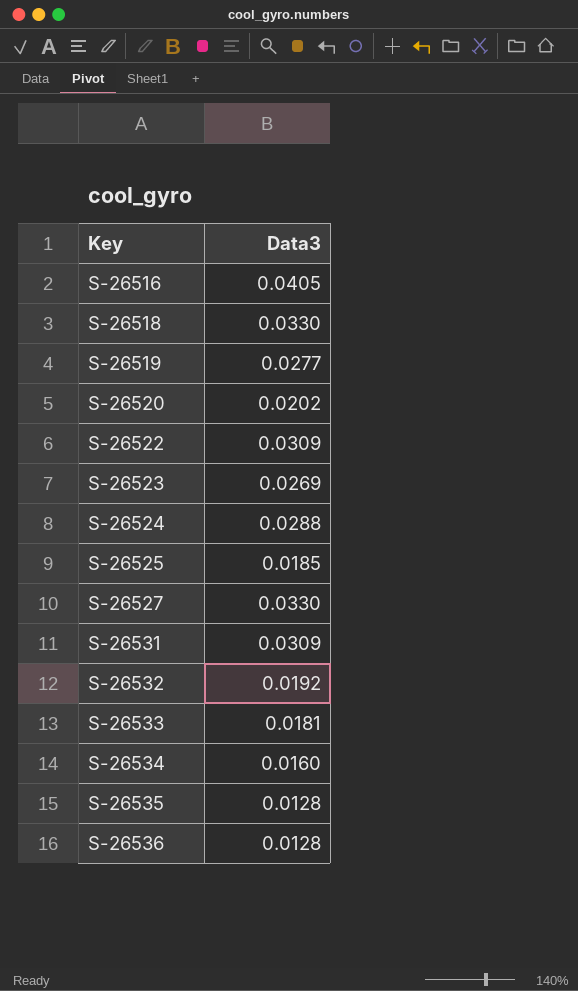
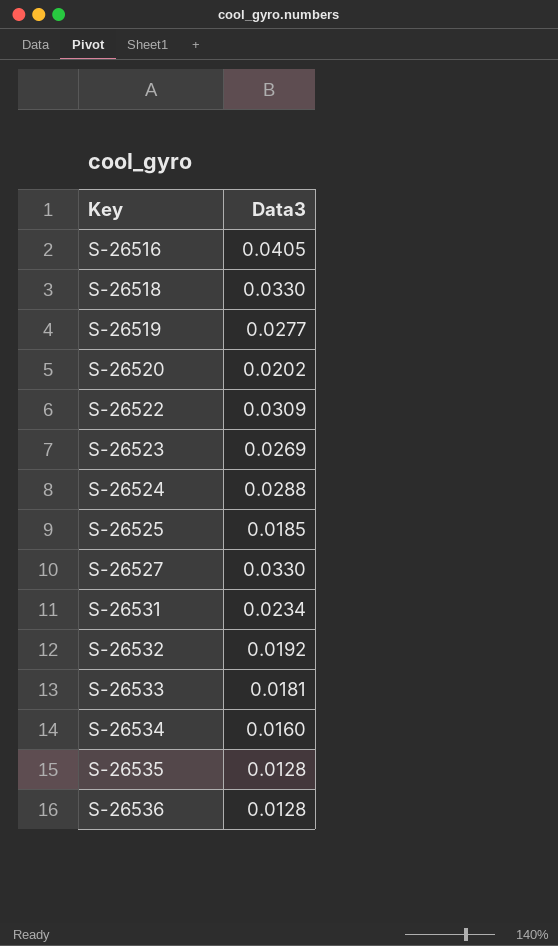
S-26531 | Data3: 0.0309 -> 0.0234

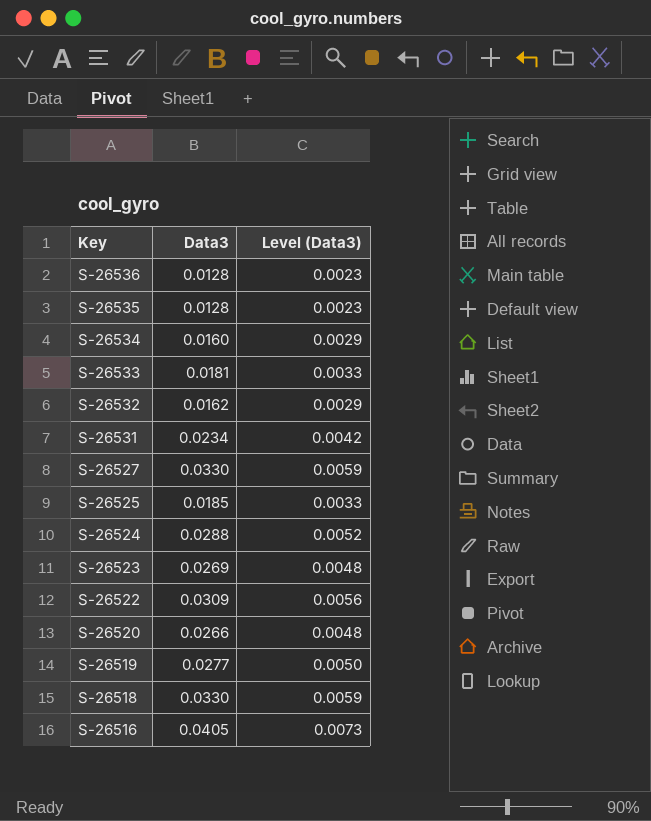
row order: Key ascending -> Key descending
column Level (Data3) | formula: none -> [Data3] * 0.18
S-26532 | Data3: 0.0192 -> 0.0162
S-26520 | Data3: 0.0202 -> 0.0266

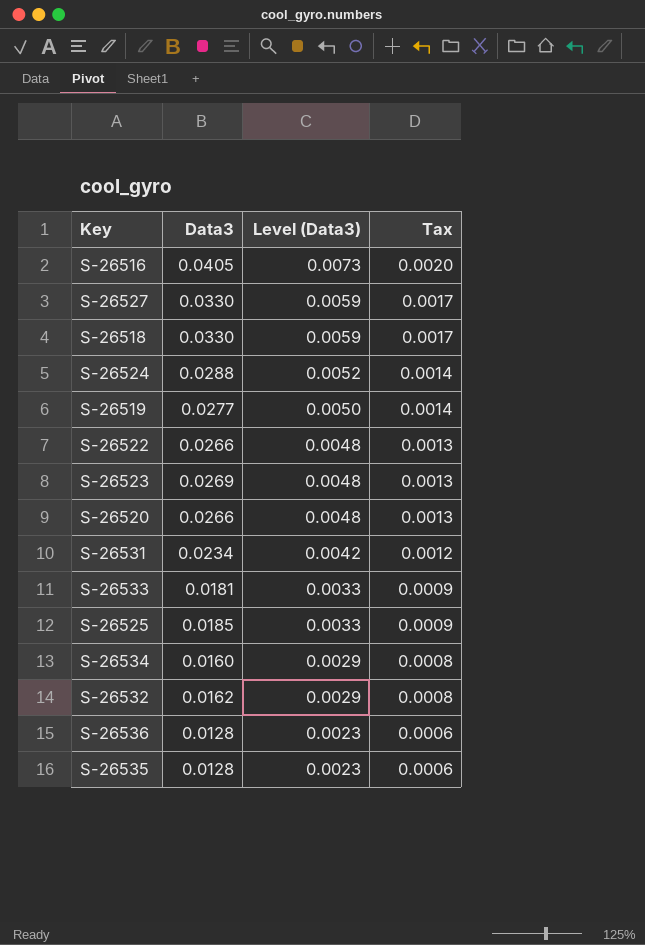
row order: Key descending -> Level (Data3) descending
column Tax | formula: none -> [Data3] * 0.05
S-26522 | Data3: 0.0309 -> 0.0266
S-26522 | Level (Data3): 0.0056 -> 0.0048

